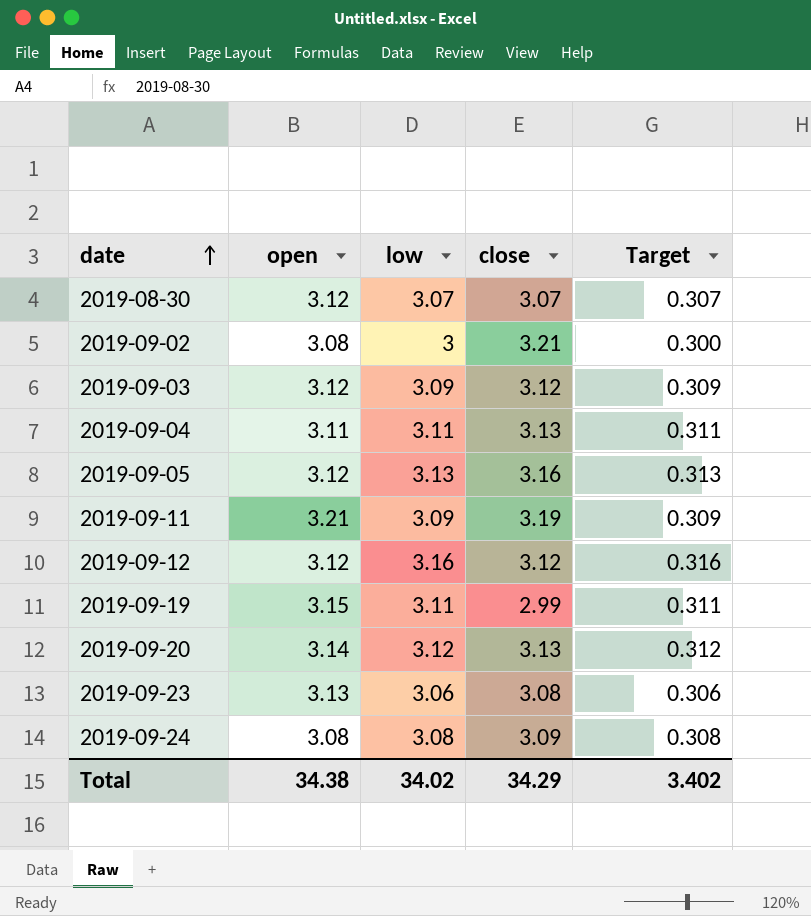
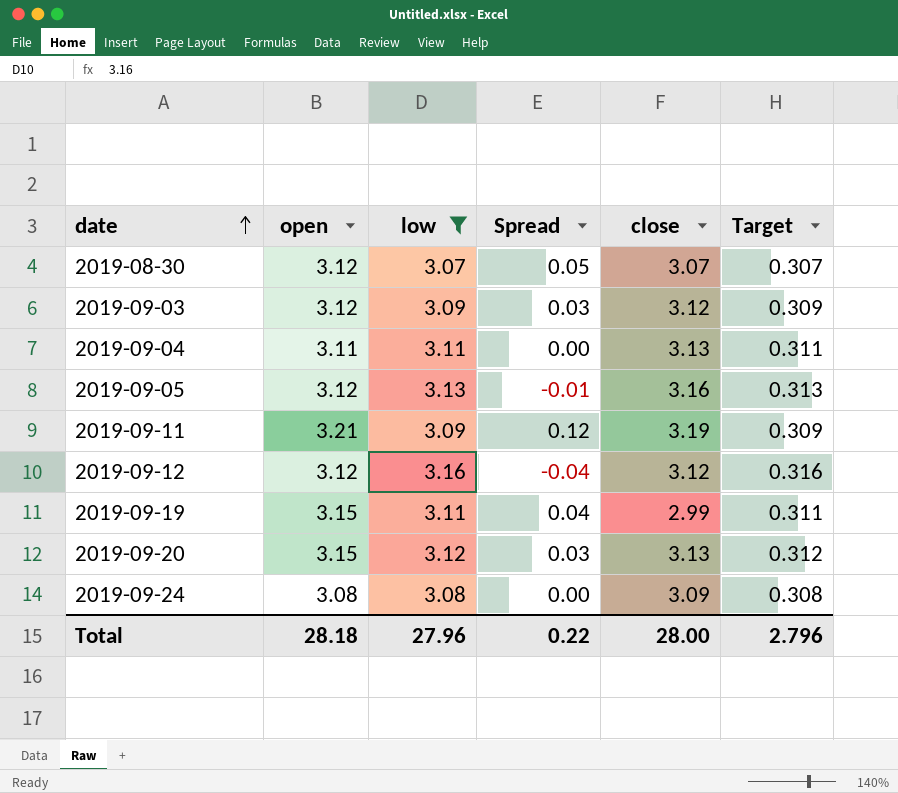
filter: none -> low >= 3.07
column Spread | formula: none -> [open] - [low]
2019-09-20 | open: 3.14 -> 3.15
Total | open: 34.38 -> 28.18
Total | low: 34.02 -> 27.96
Total | close: 34.29 -> 28.00
Total | Target: 3.402 -> 2.796

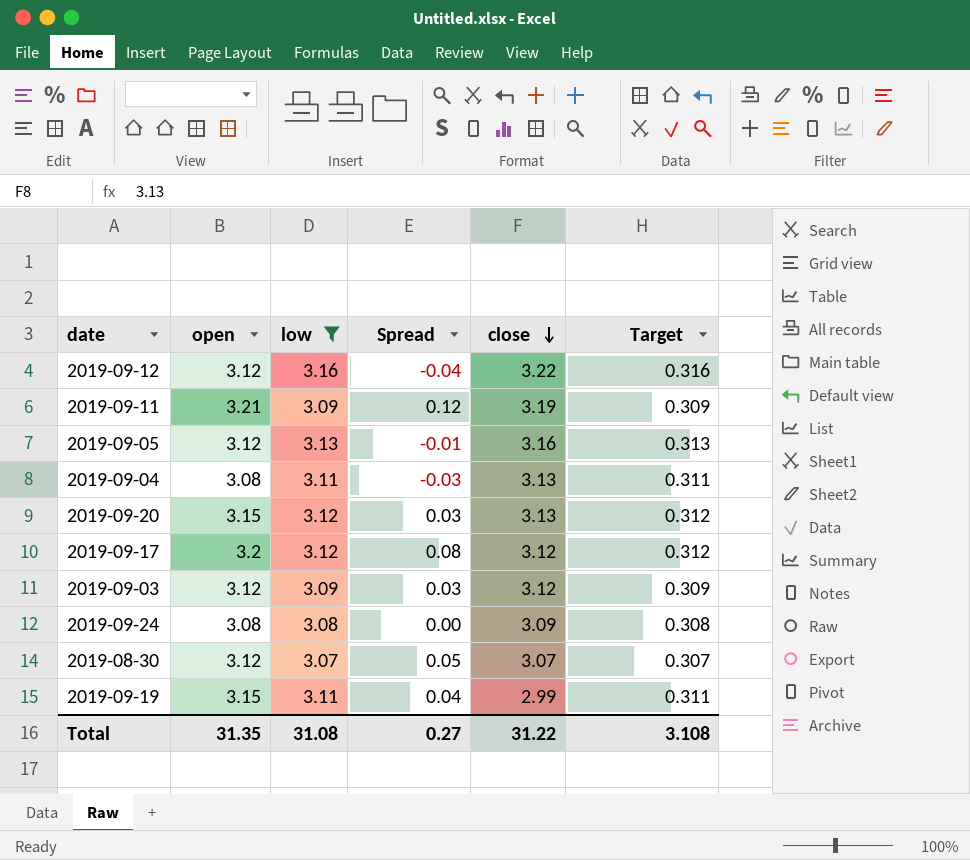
row order: date ascending -> close descending
2019-09-12 | close: 3.12 -> 3.22
2019-09-04 | open: 3.11 -> 3.08
2019-09-04 | Spread: 0.00 -> -0.03
row 2019-09-17: none -> 3.2 | 3.12 | 0.08 | 3.12 | 0.312
Total | open: 28.18 -> 31.35
Total | low: 27.96 -> 31.08
Total | Spread: 0.22 -> 0.27
Total | close: 28.00 -> 31.22
Total | Target: 2.796 -> 3.108

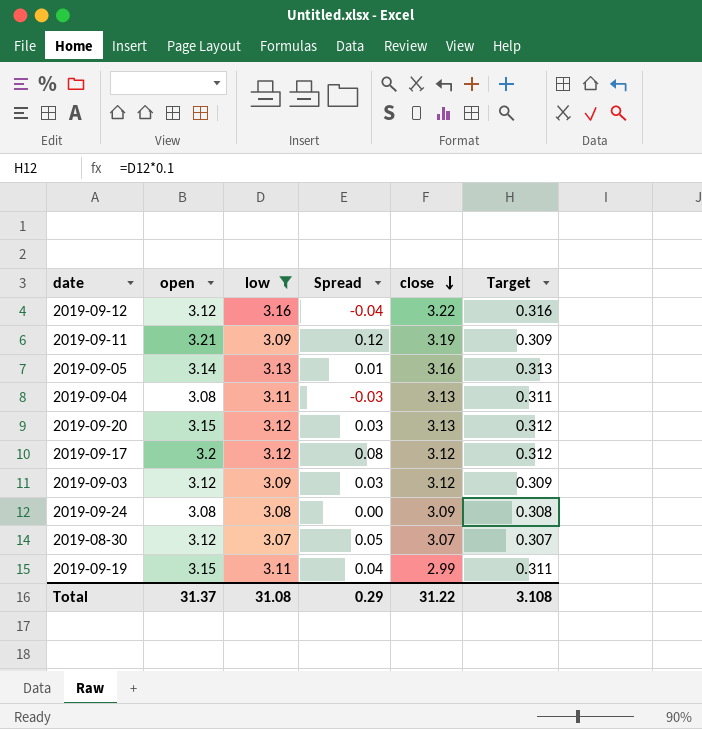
2019-09-05 | open: 3.12 -> 3.14
2019-09-05 | Spread: -0.01 -> 0.01
Total | open: 31.35 -> 31.37
Total | Spread: 0.27 -> 0.29

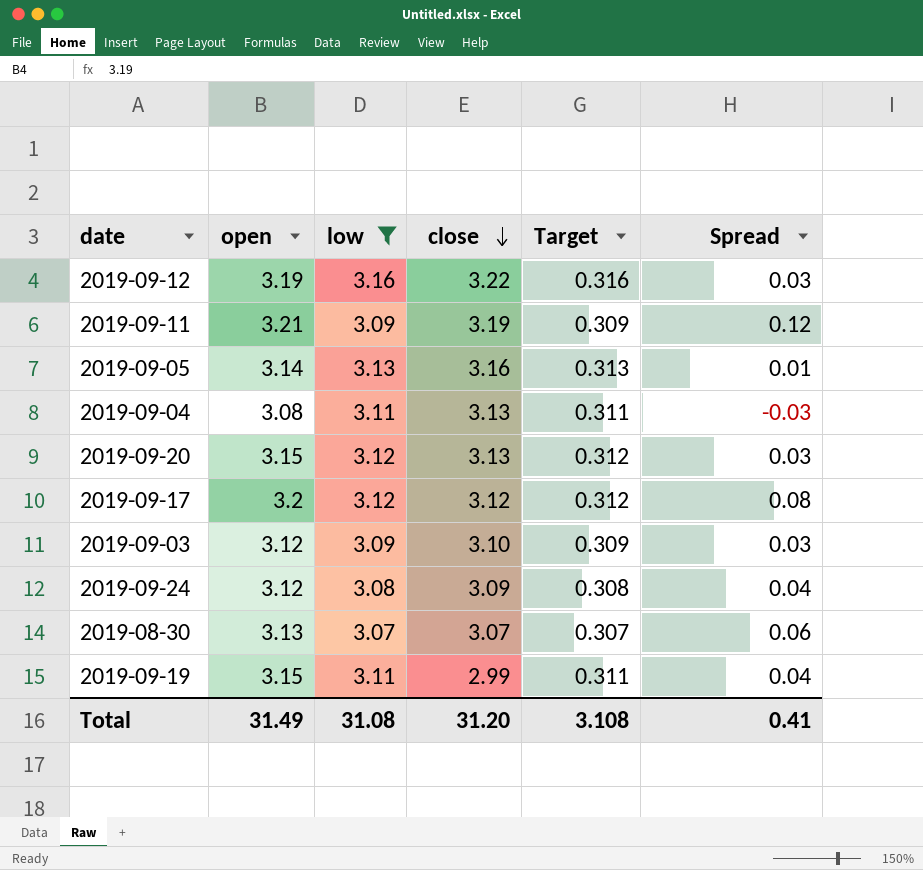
column Spread | position: 4 -> 6
2019-09-12 | open: 3.12 -> 3.19
2019-09-12 | Spread: -0.04 -> 0.03
2019-09-03 | close: 3.12 -> 3.10
2019-09-24 | open: 3.08 -> 3.12
2019-09-24 | Spread: 0.00 -> 0.04
2019-08-30 | open: 3.12 -> 3.13
2019-08-30 | Spread: 0.05 -> 0.06
Total | open: 31.37 -> 31.49
Total | close: 31.22 -> 31.20
Total | Spread: 0.29 -> 0.41

